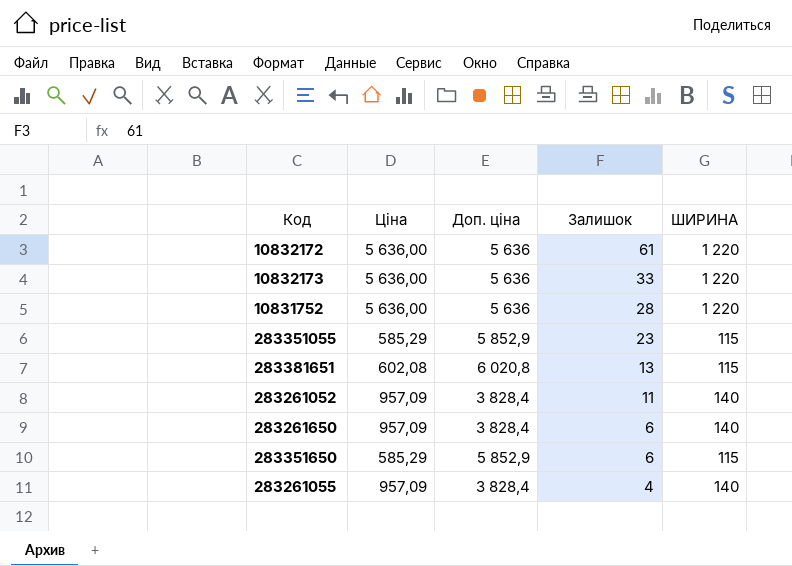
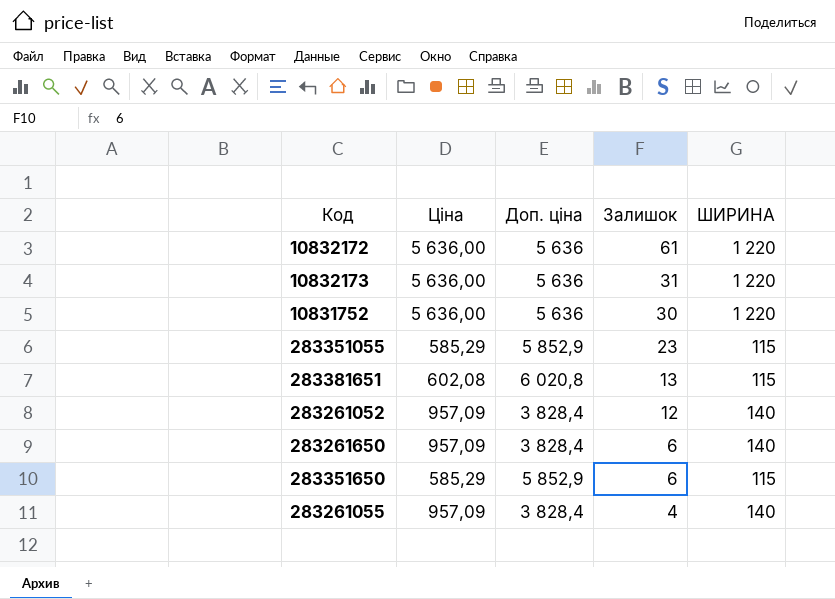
10832173 | Залишок: 33 -> 31
10831752 | Залишок: 28 -> 30
283261052 | Залишок: 11 -> 12

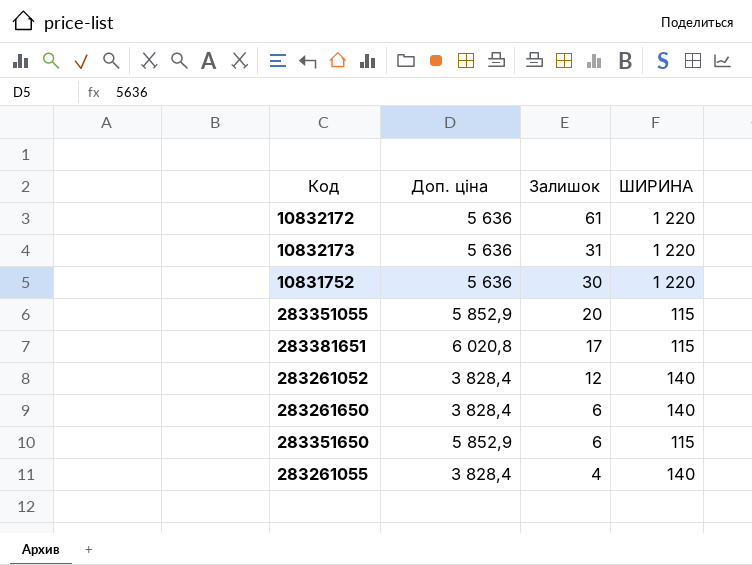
column Ціна | position: 2 -> none
283351055 | Залишок: 23 -> 20
283381651 | Залишок: 13 -> 17

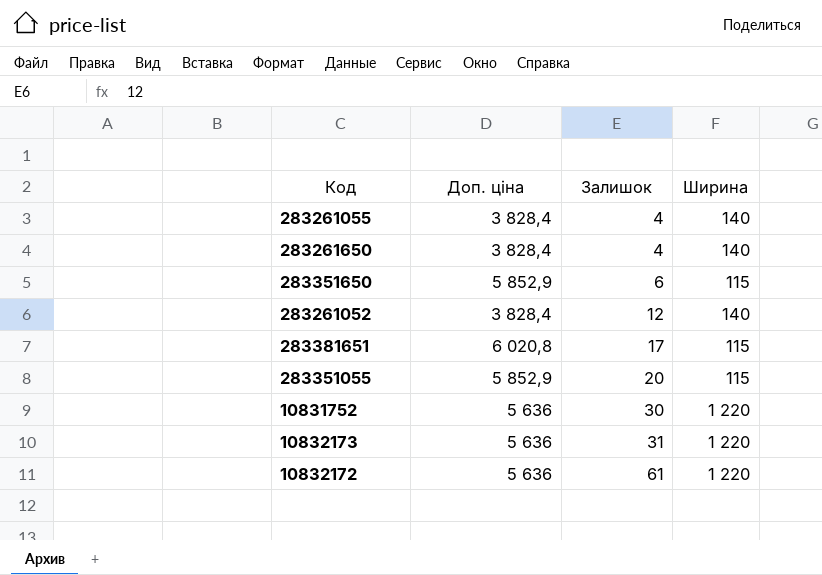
row order: Залишок descending -> Залишок ascending
column name: ШИРИНА -> Ширина
283261650 | Залишок: 6 -> 4

